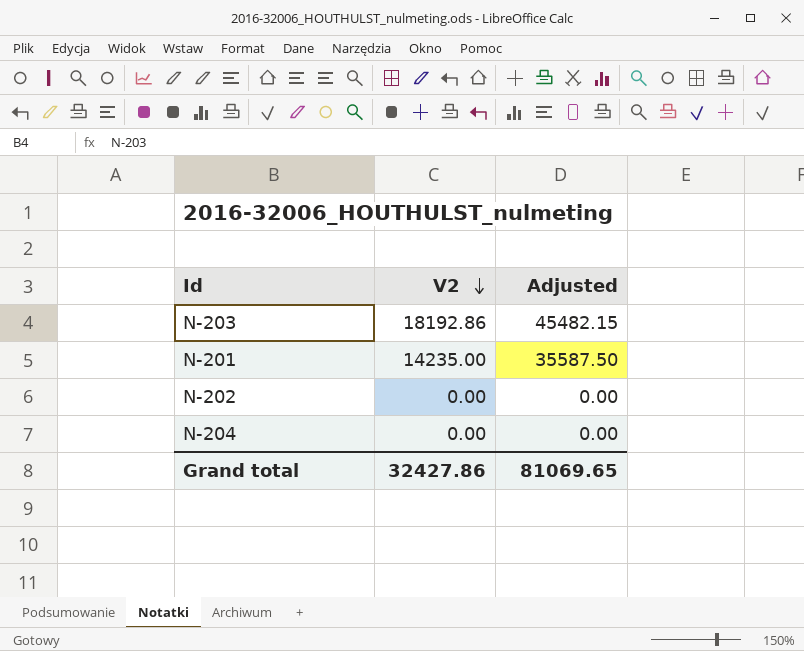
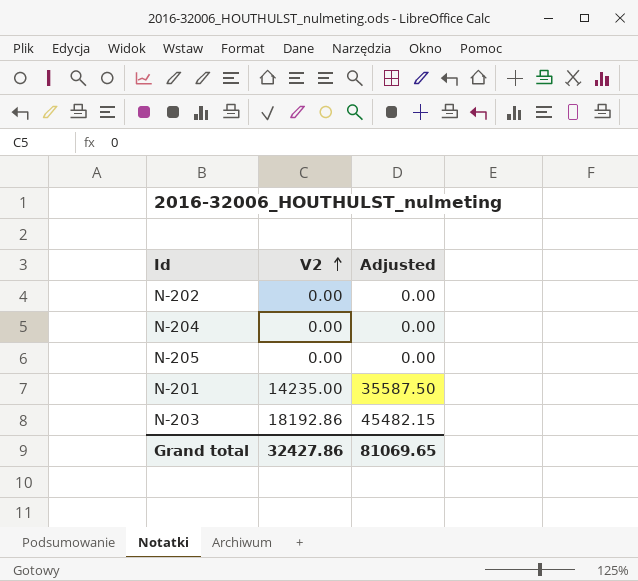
row order: V2 descending -> V2 ascending
row N-205: none -> 0.00 | 0.00

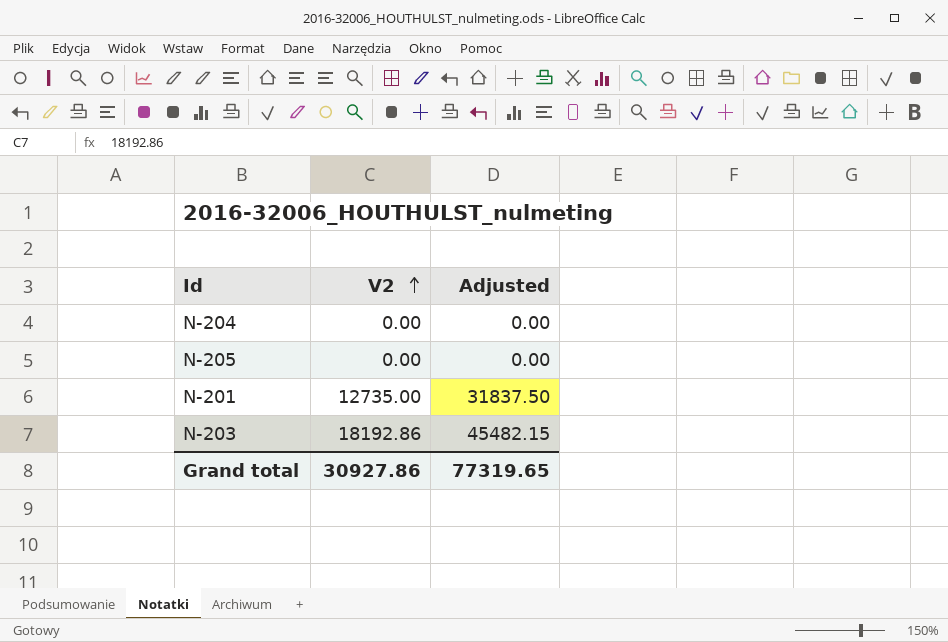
row N-202: 0.00 | 0.00 -> none
N-201 | V2: 14235.00 -> 12735.00
N-201 | Adjusted: 35587.50 -> 31837.50
Grand total | V2: 32427.86 -> 30927.86
Grand total | Adjusted: 81069.65 -> 77319.65

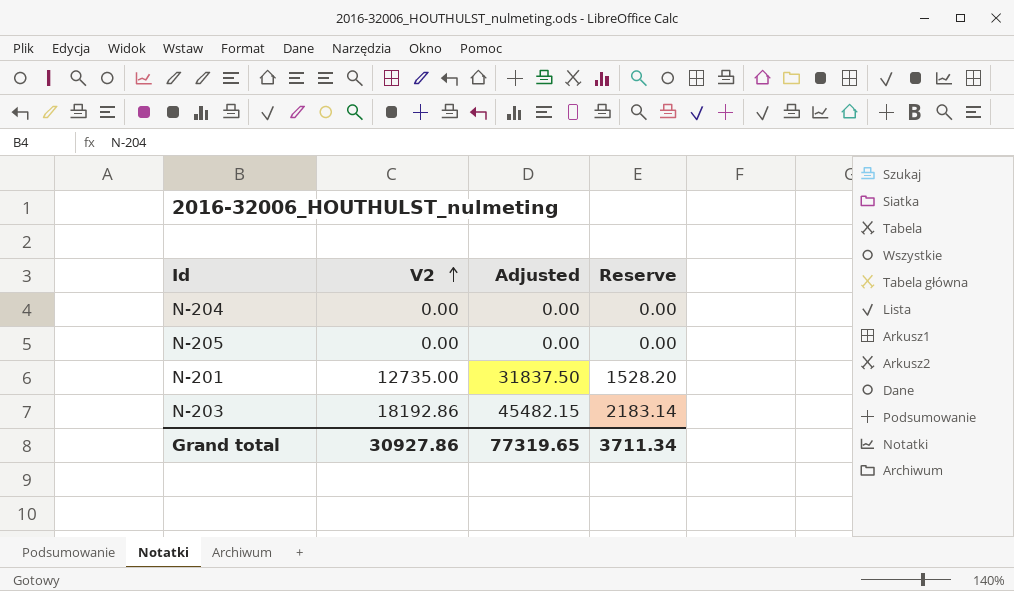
column Reserve | formula: none -> [V2] * 0.12

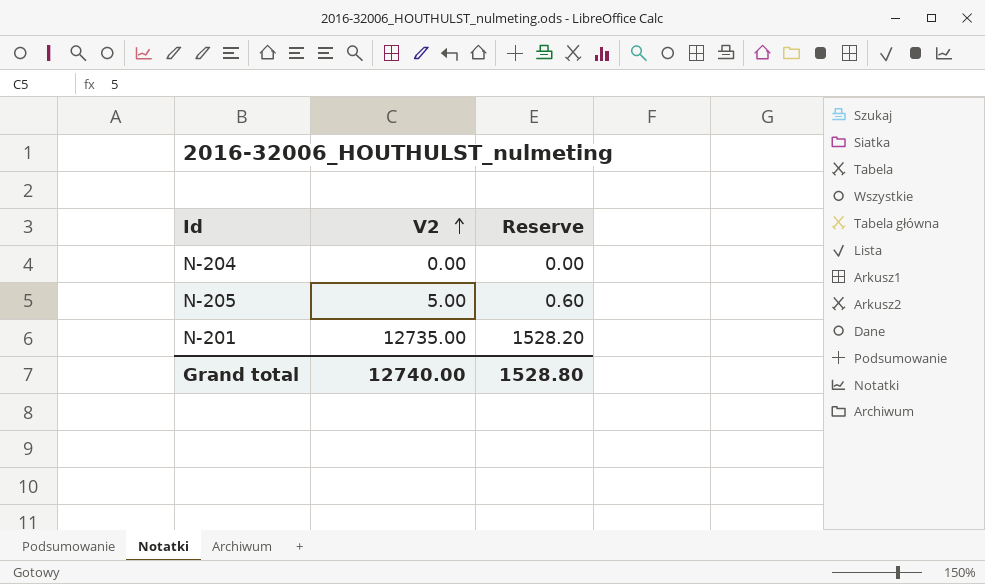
column Adjusted | formula: [V2] * 2.5 -> none
row N-203: 18192.86 | 45482.15 | 2183.14 -> none
N-205 | V2: 0.00 -> 5.00
N-205 | Reserve: 0.00 -> 0.60
Grand total | V2: 30927.86 -> 12740.00
Grand total | Reserve: 3711.34 -> 1528.80

